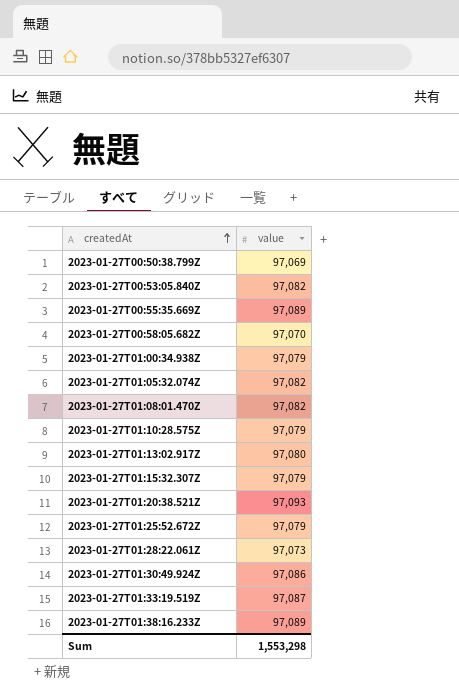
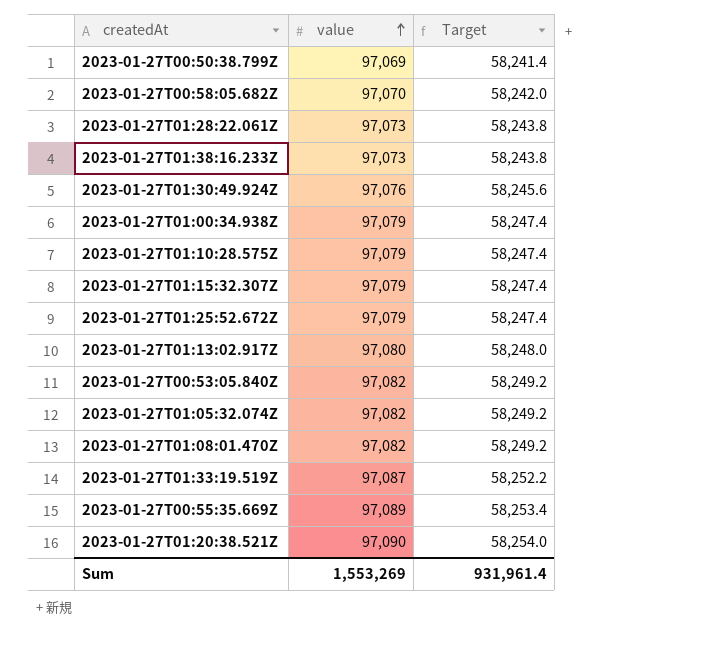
row order: createdAt ascending -> value ascending
column Target | formula: none -> [value] * 0.6
2023-01-27T01:38:16.233Z | value: 97,089 -> 97,073
2023-01-27T01:30:49.924Z | value: 97,086 -> 97,076
2023-01-27T01:20:38.521Z | value: 97,093 -> 97,090
Sum | value: 1,553,298 -> 1,553,269

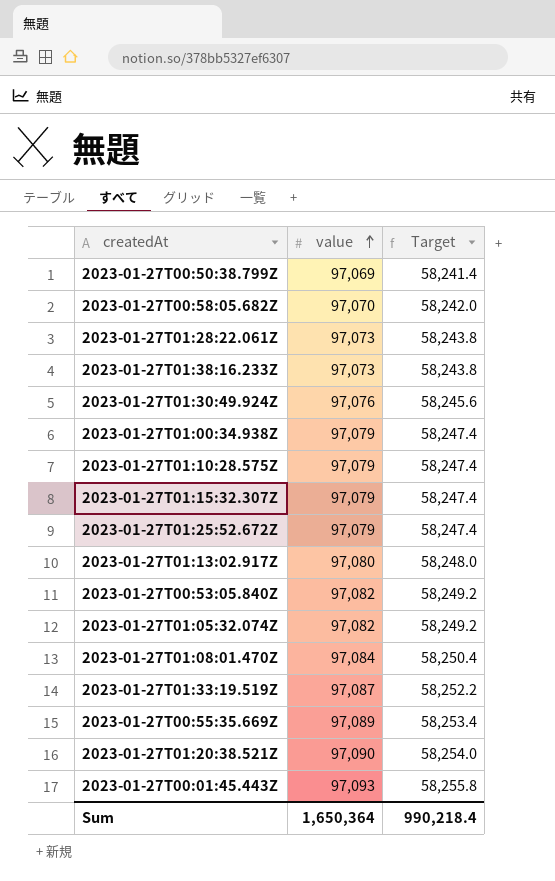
2023-01-27T01:08:01.470Z | value: 97,082 -> 97,084
2023-01-27T01:08:01.470Z | Target: 58,249.2 -> 58,250.4
row 2023-01-27T00:01:45.443Z: none -> 97,093 | 58,255.8
Sum | value: 1,553,269 -> 1,650,364
Sum | Target: 931,961.4 -> 990,218.4

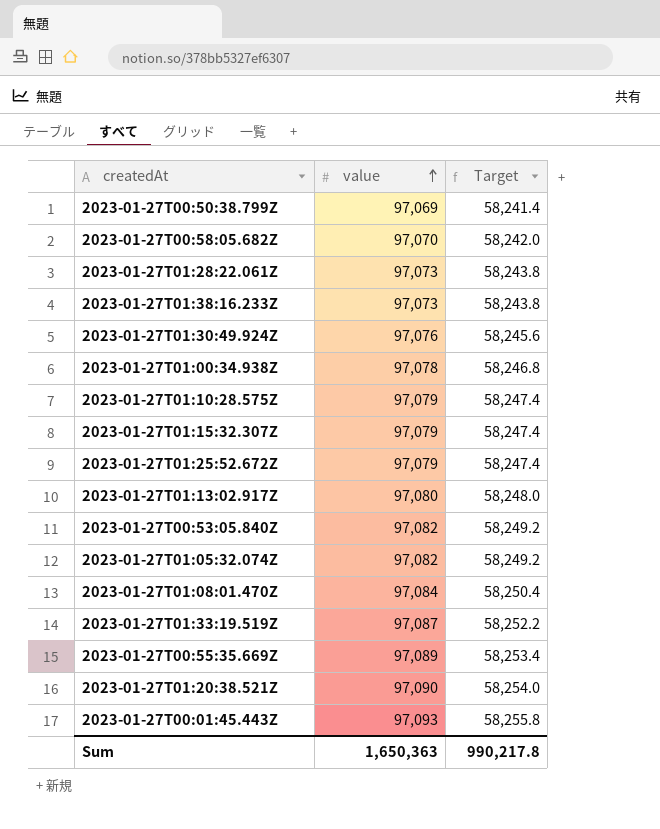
2023-01-27T01:00:34.938Z | value: 97,079 -> 97,078
2023-01-27T01:00:34.938Z | Target: 58,247.4 -> 58,246.8
Sum | value: 1,650,364 -> 1,650,363
Sum | Target: 990,218.4 -> 990,217.8

